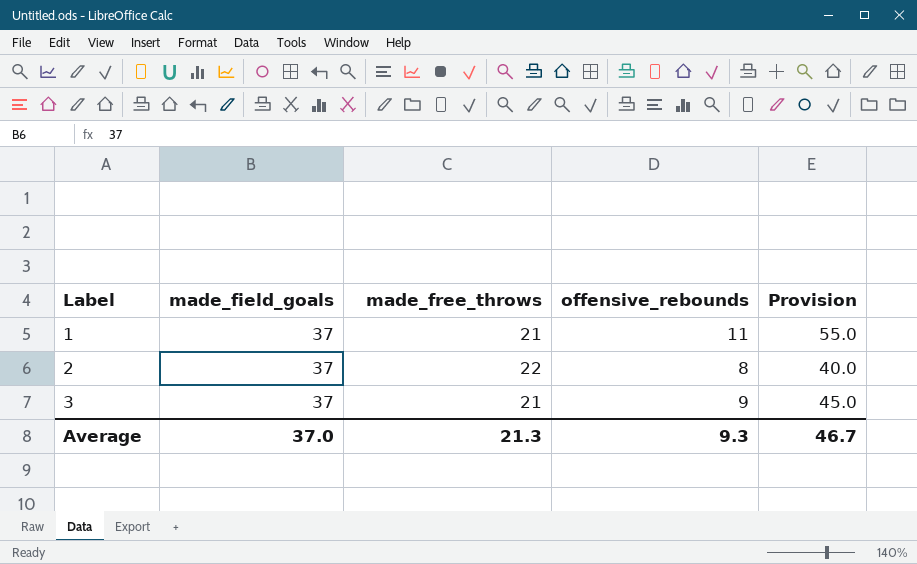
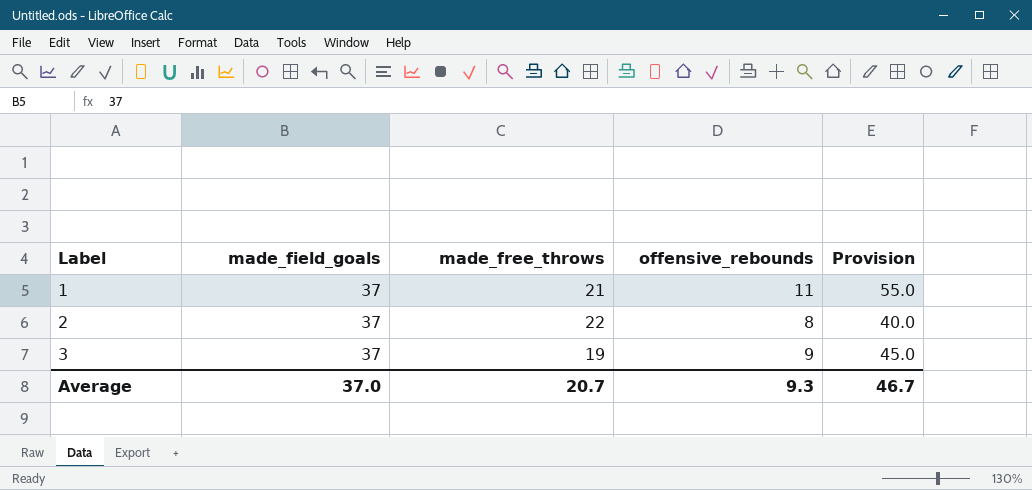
3 | made_free_throws: 21 -> 19
Average | made_free_throws: 21.3 -> 20.7

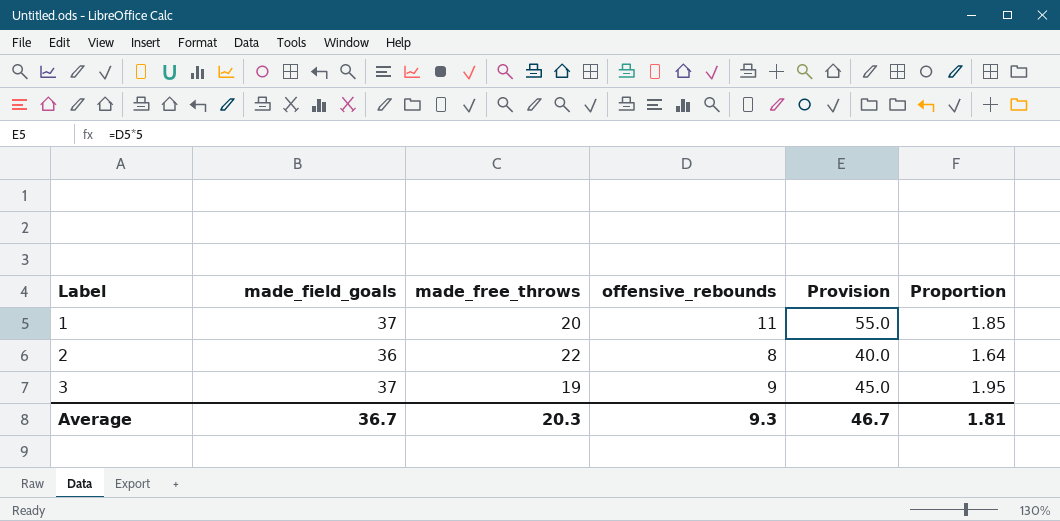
column Proportion | formula: none -> [made_field_goals] / [made_free_throws]
1 | made_free_throws: 21 -> 20
2 | made_field_goals: 37 -> 36
Average | made_field_goals: 37.0 -> 36.7
Average | made_free_throws: 20.7 -> 20.3

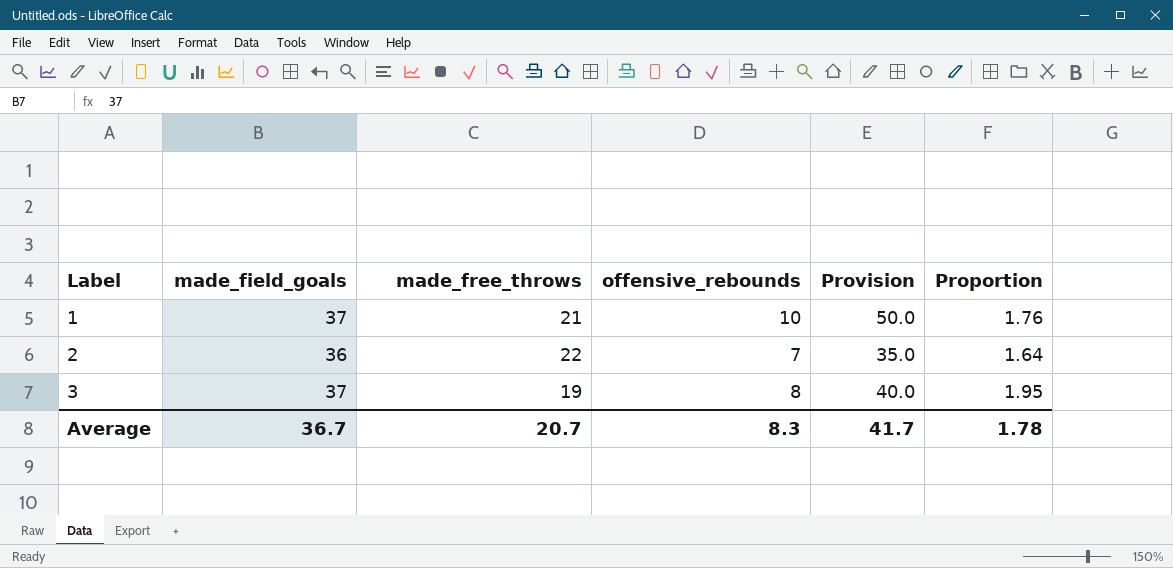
1 | made_free_throws: 20 -> 21
1 | offensive_rebounds: 11 -> 10
1 | Provision: 55.0 -> 50.0
1 | Proportion: 1.85 -> 1.76
2 | offensive_rebounds: 8 -> 7
2 | Provision: 40.0 -> 35.0
3 | offensive_rebounds: 9 -> 8
3 | Provision: 45.0 -> 40.0
Average | made_free_throws: 20.3 -> 20.7
Average | offensive_rebounds: 9.3 -> 8.3
Average | Provision: 46.7 -> 41.7
Average | Proportion: 1.81 -> 1.78

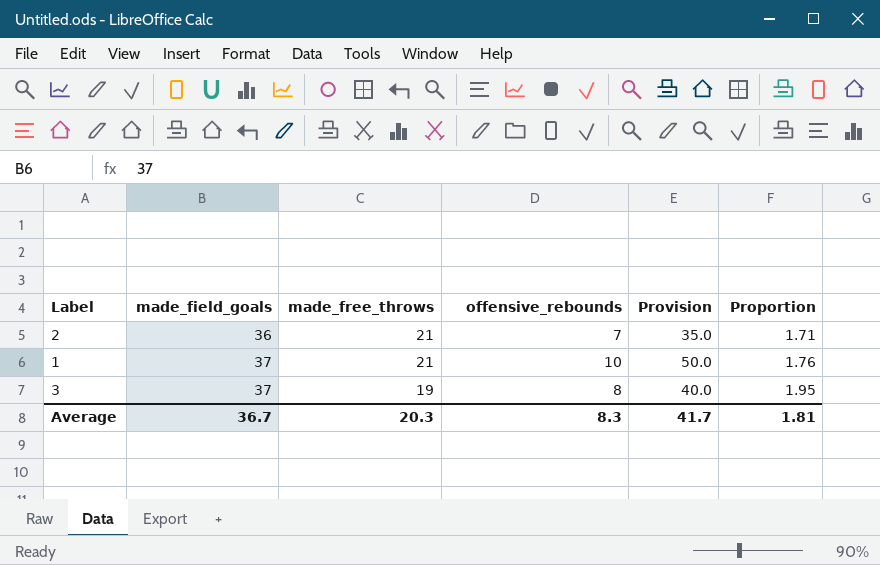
row order: Label ascending -> made_field_goals ascending
2 | made_free_throws: 22 -> 21
2 | Proportion: 1.64 -> 1.71
Average | made_free_throws: 20.7 -> 20.3
Average | Proportion: 1.78 -> 1.81

